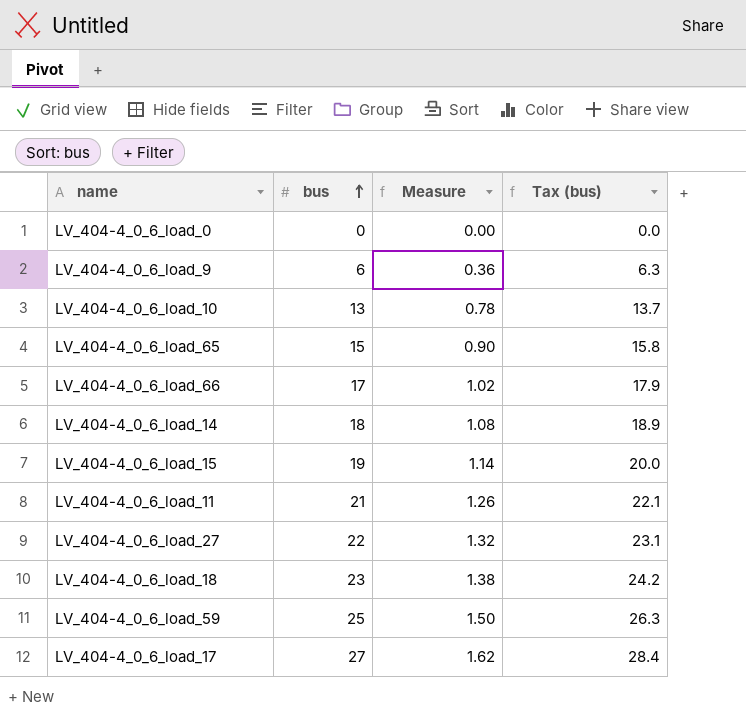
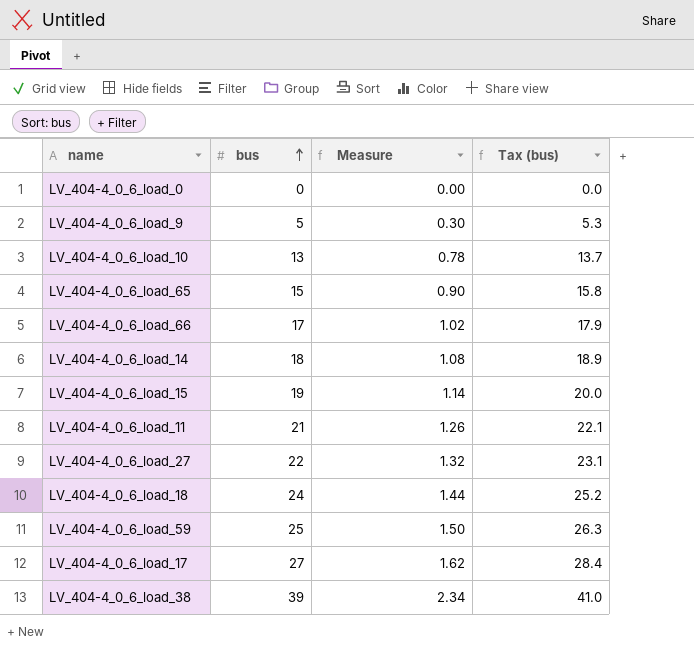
LV_404-4_0_6_load_9 | bus: 6 -> 5
LV_404-4_0_6_load_9 | Measure: 0.36 -> 0.30
LV_404-4_0_6_load_9 | Tax (bus): 6.3 -> 5.3
LV_404-4_0_6_load_18 | bus: 23 -> 24
LV_404-4_0_6_load_18 | Measure: 1.38 -> 1.44
LV_404-4_0_6_load_18 | Tax (bus): 24.2 -> 25.2
row LV_404-4_0_6_load_38: none -> 39 | 2.34 | 41.0

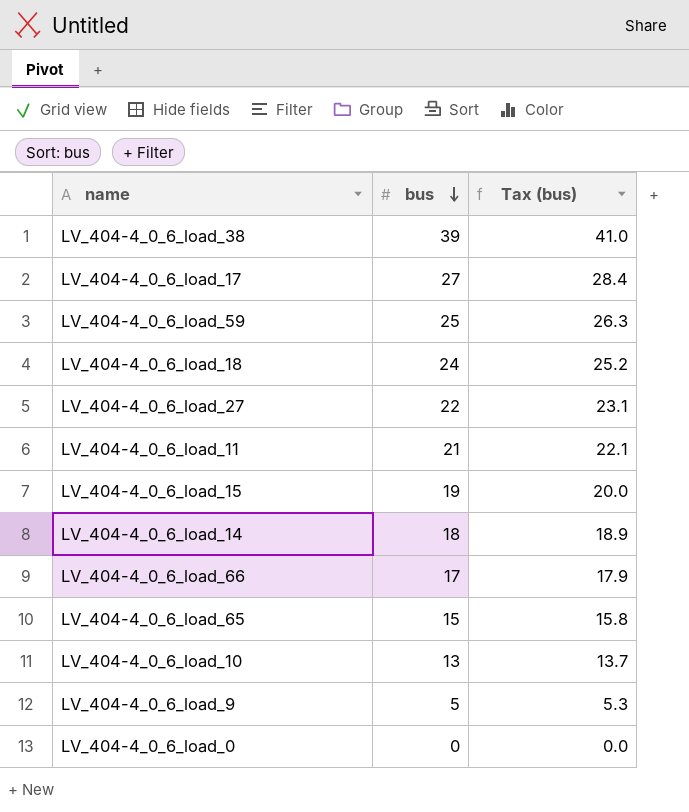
row order: bus ascending -> bus descending
column Measure | formula: [bus] * 0.06 -> none

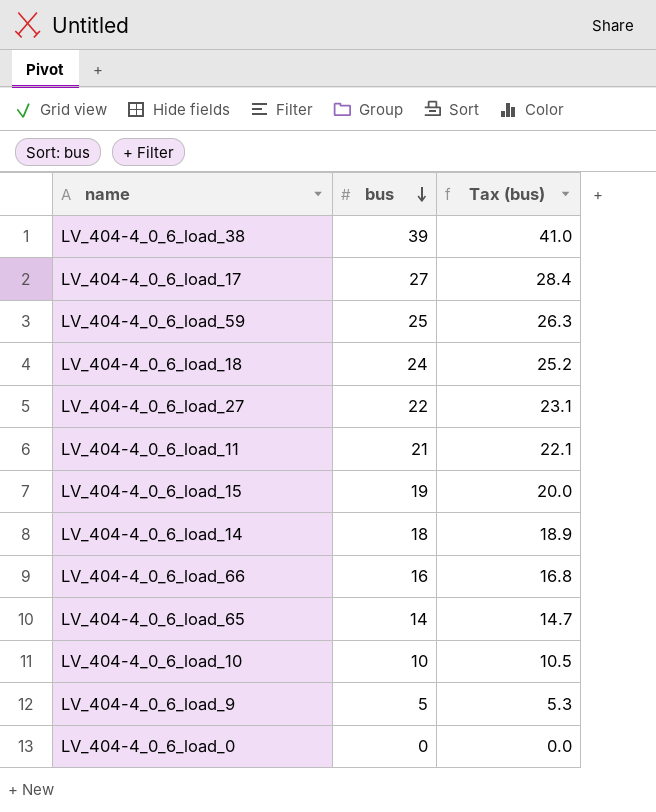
LV_404-4_0_6_load_66 | bus: 17 -> 16
LV_404-4_0_6_load_66 | Tax (bus): 17.9 -> 16.8
LV_404-4_0_6_load_65 | bus: 15 -> 14
LV_404-4_0_6_load_65 | Tax (bus): 15.8 -> 14.7
LV_404-4_0_6_load_10 | bus: 13 -> 10
LV_404-4_0_6_load_10 | Tax (bus): 13.7 -> 10.5

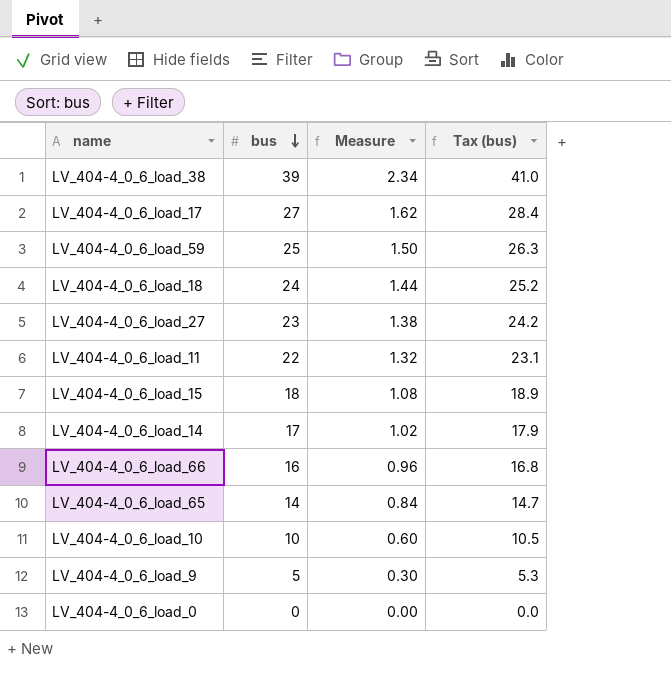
column Measure | formula: none -> [bus] * 0.06
LV_404-4_0_6_load_27 | bus: 22 -> 23
LV_404-4_0_6_load_27 | Tax (bus): 23.1 -> 24.2
LV_404-4_0_6_load_11 | bus: 21 -> 22
LV_404-4_0_6_load_11 | Tax (bus): 22.1 -> 23.1
LV_404-4_0_6_load_15 | bus: 19 -> 18
LV_404-4_0_6_load_15 | Tax (bus): 20.0 -> 18.9
LV_404-4_0_6_load_14 | bus: 18 -> 17
LV_404-4_0_6_load_14 | Tax (bus): 18.9 -> 17.9

